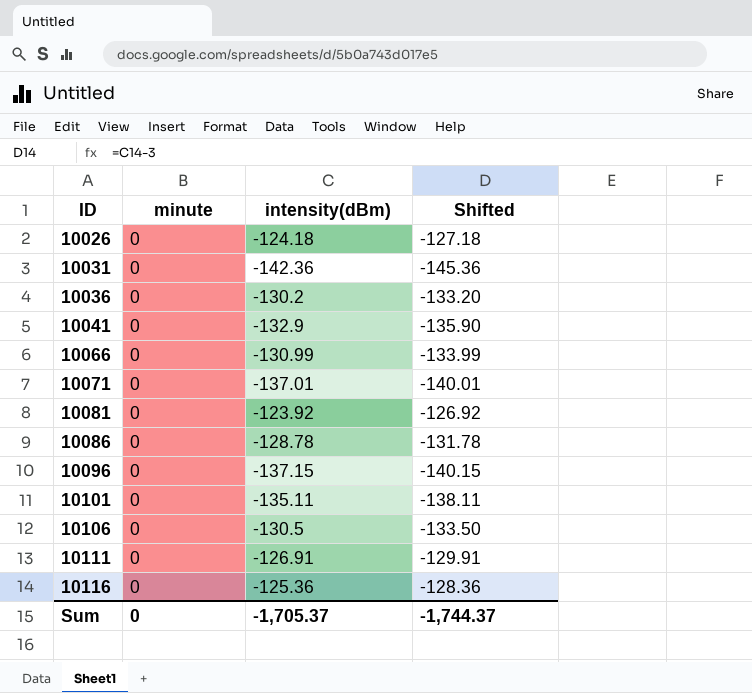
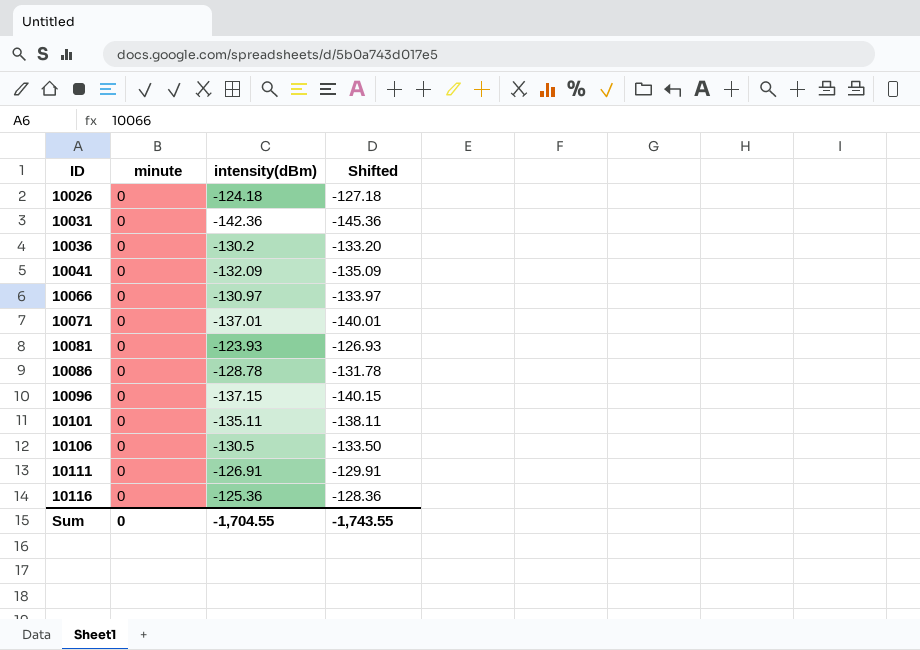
10041 | intensity(dBm): -132.9 -> -132.09
10041 | Shifted: -135.90 -> -135.09
10066 | intensity(dBm): -130.99 -> -130.97
10066 | Shifted: -133.99 -> -133.97
10081 | intensity(dBm): -123.92 -> -123.93
10081 | Shifted: -126.92 -> -126.93
Sum | intensity(dBm): -1,705.37 -> -1,704.55
Sum | Shifted: -1,744.37 -> -1,743.55

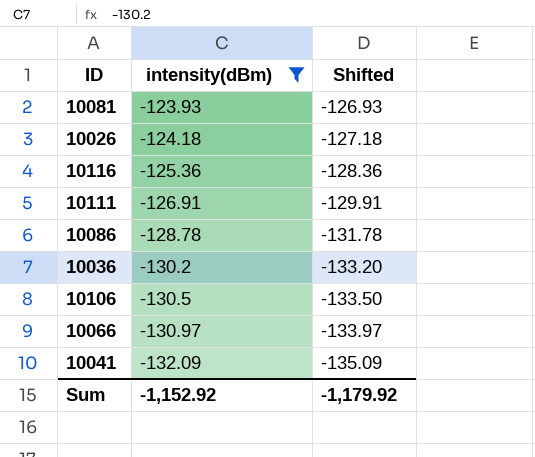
filter: none -> intensity(dBm) >= -132.09
row order: ID ascending -> intensity(dBm) descending
column minute | position: 2 -> none
Sum | intensity(dBm): -1,704.55 -> -1,152.92
Sum | Shifted: -1,743.55 -> -1,179.92

